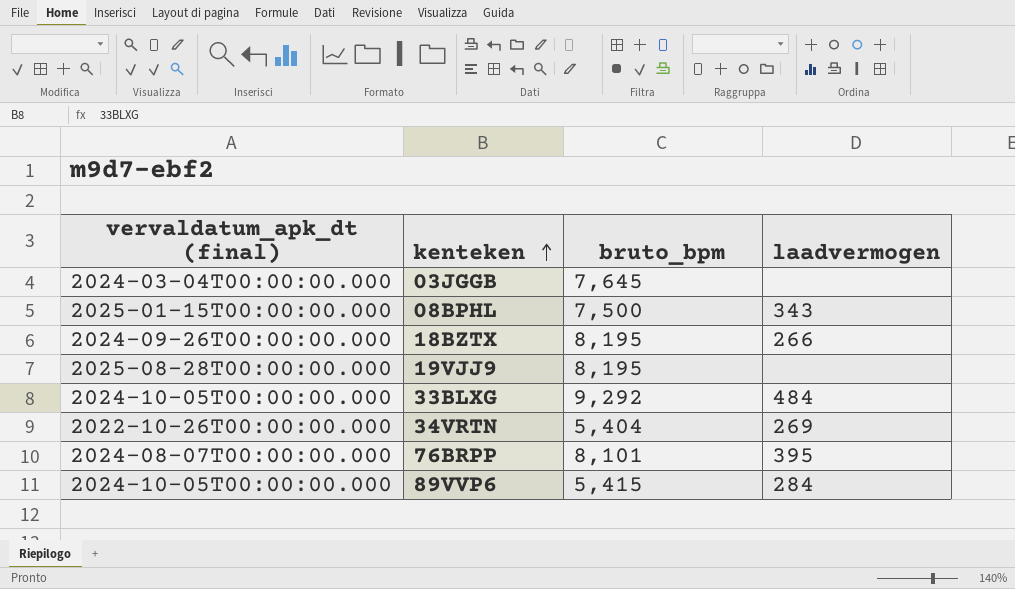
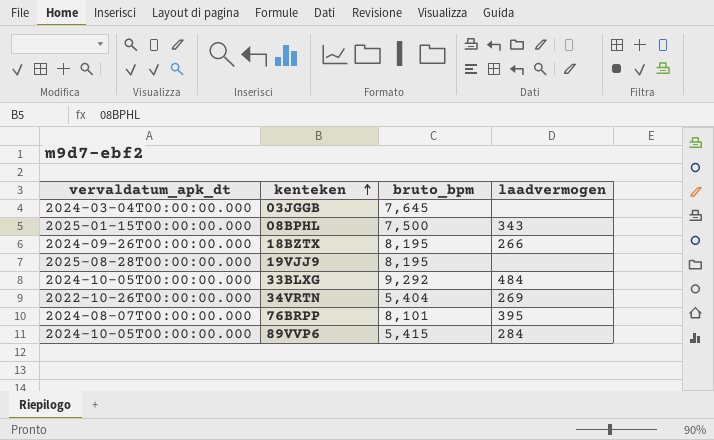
column name: vervaldatum_apk_dt (final) -> vervaldatum_apk_dt

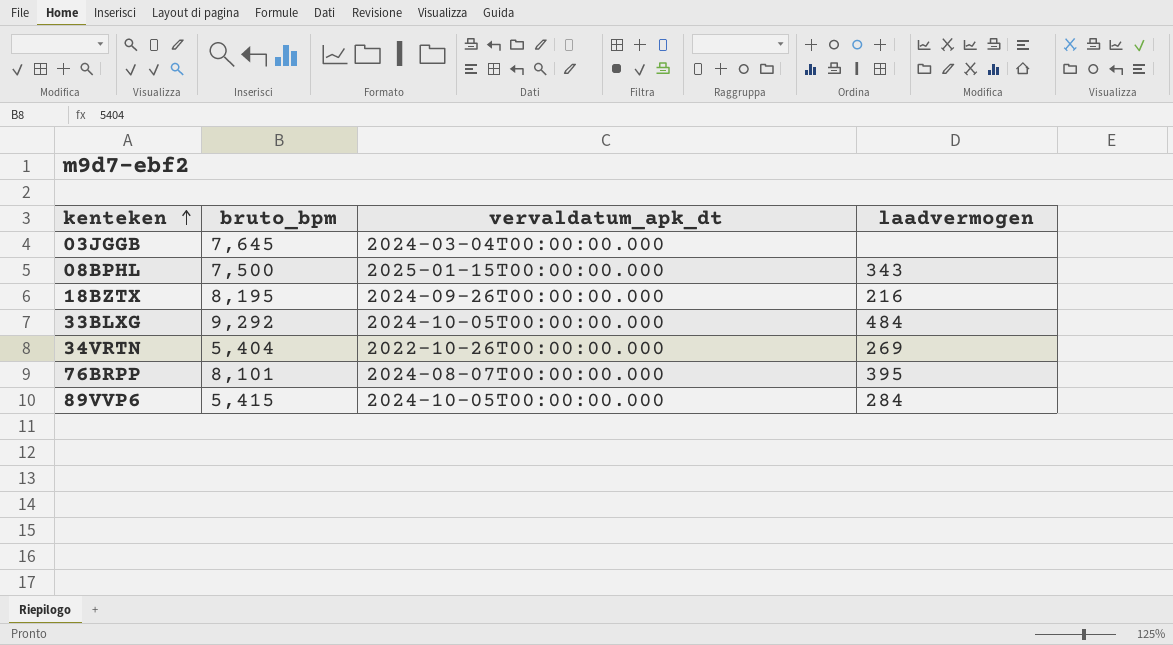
column vervaldatum_apk_dt | position: 1 -> 3
row 19VJJ9: 2025-08-28T00:00:00.000 | 8,195 | none -> none
18BZTX | laadvermogen: 266 -> 216

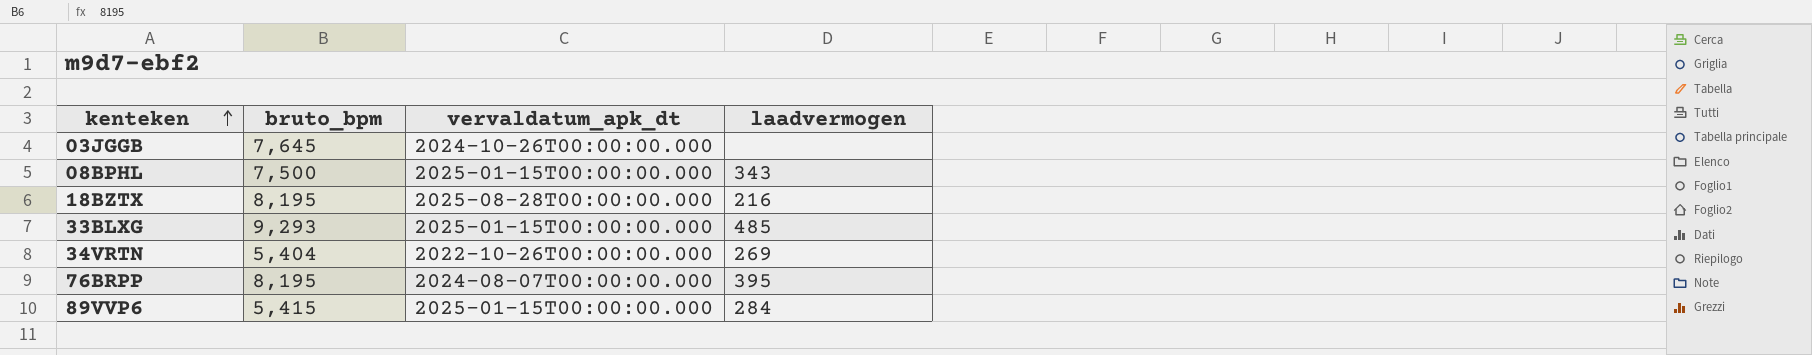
03JGGB | vervaldatum_apk_dt: 2024-03-04T00:00:00.000 -> 2024-10-26T00:00:00.000
18BZTX | vervaldatum_apk_dt: 2024-09-26T00:00:00.000 -> 2025-08-28T00:00:00.000
33BLXG | bruto_bpm: 9,292 -> 9,293
33BLXG | vervaldatum_apk_dt: 2024-10-05T00:00:00.000 -> 2025-01-15T00:00:00.000
33BLXG | laadvermogen: 484 -> 485
76BRPP | bruto_bpm: 8,101 -> 8,195
89VVP6 | vervaldatum_apk_dt: 2024-10-05T00:00:00.000 -> 2025-01-15T00:00:00.000

